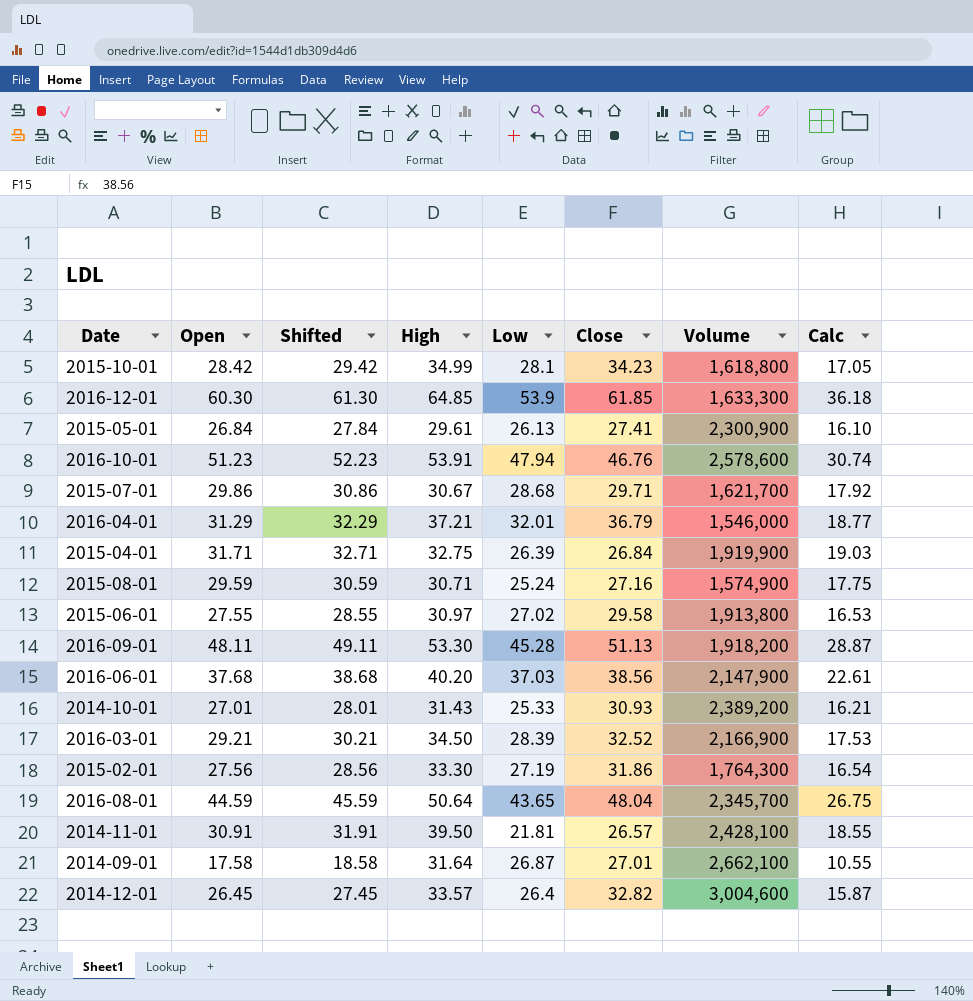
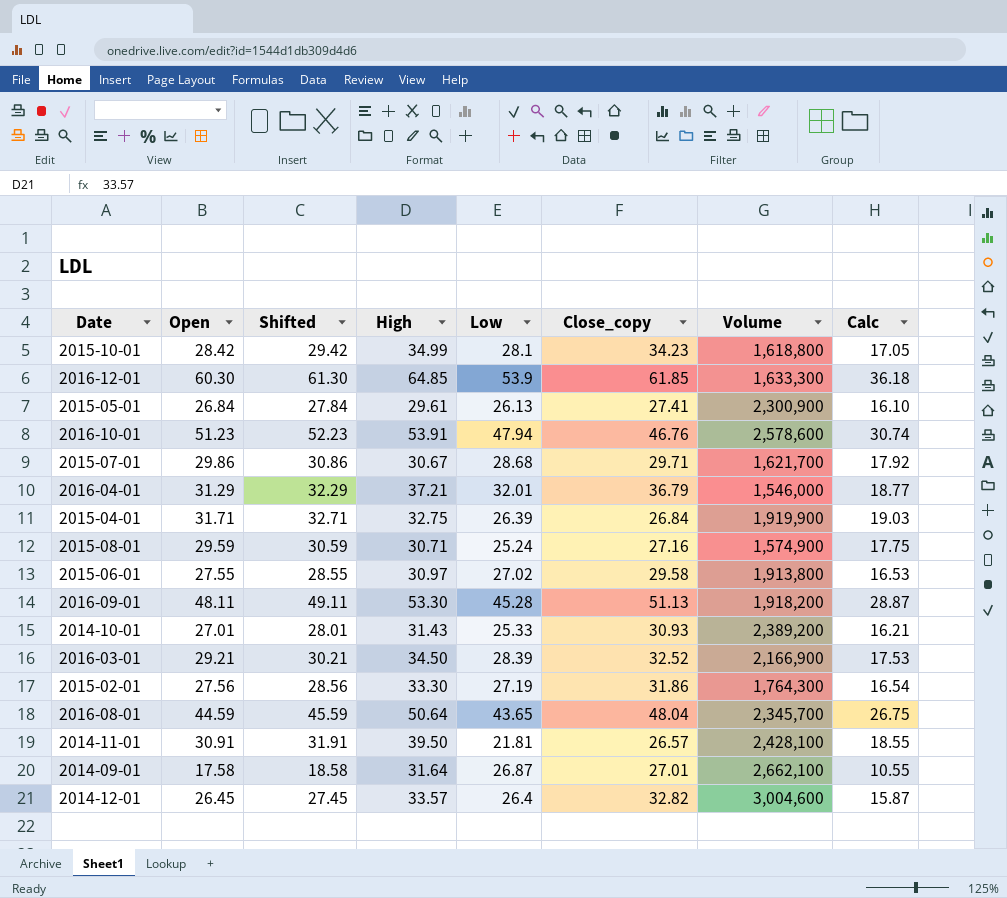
column name: Close -> Close_copy
row 2016-06-01: 37.68 | 38.68 | 40.20 | 37.03 | 38.56 | 2,147,900 | 22.61 -> none

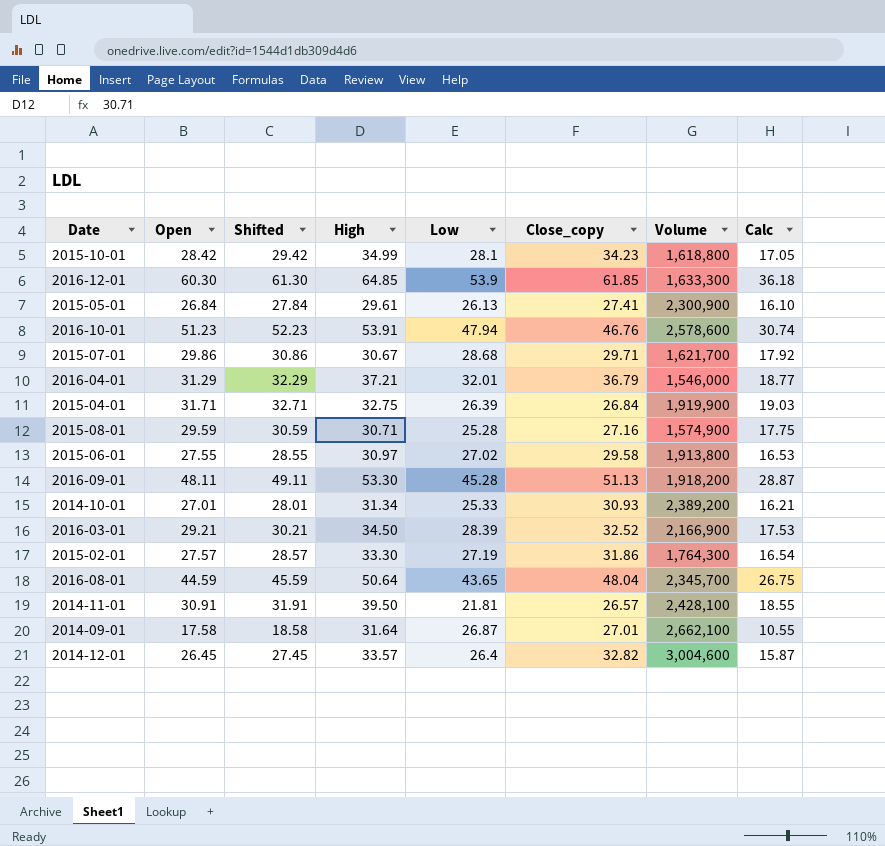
2015-08-01 | Low: 25.24 -> 25.28
2014-10-01 | High: 31.43 -> 31.34
2015-02-01 | Open: 27.56 -> 27.57
2015-02-01 | Shifted: 28.56 -> 28.57

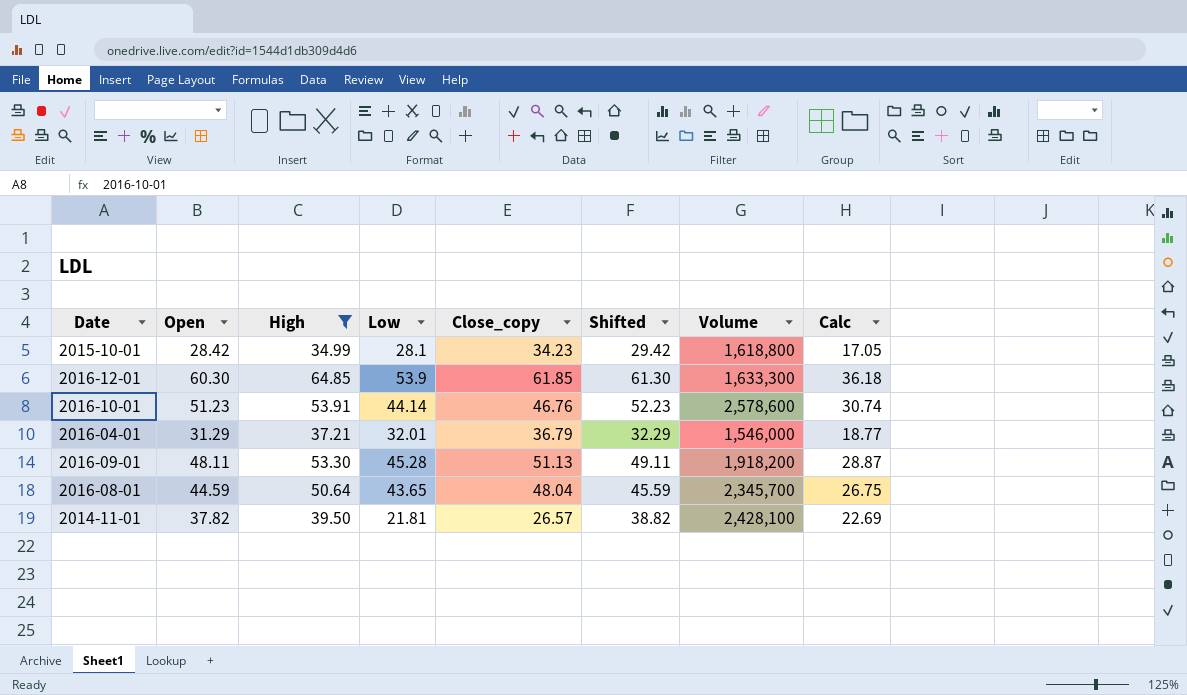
filter: none -> High >= 34.99
column Shifted | position: 3 -> 6
2016-10-01 | Low: 47.94 -> 44.14
2014-11-01 | Open: 30.91 -> 37.82
2014-11-01 | Shifted: 31.91 -> 38.82
2014-11-01 | Calc: 18.55 -> 22.69

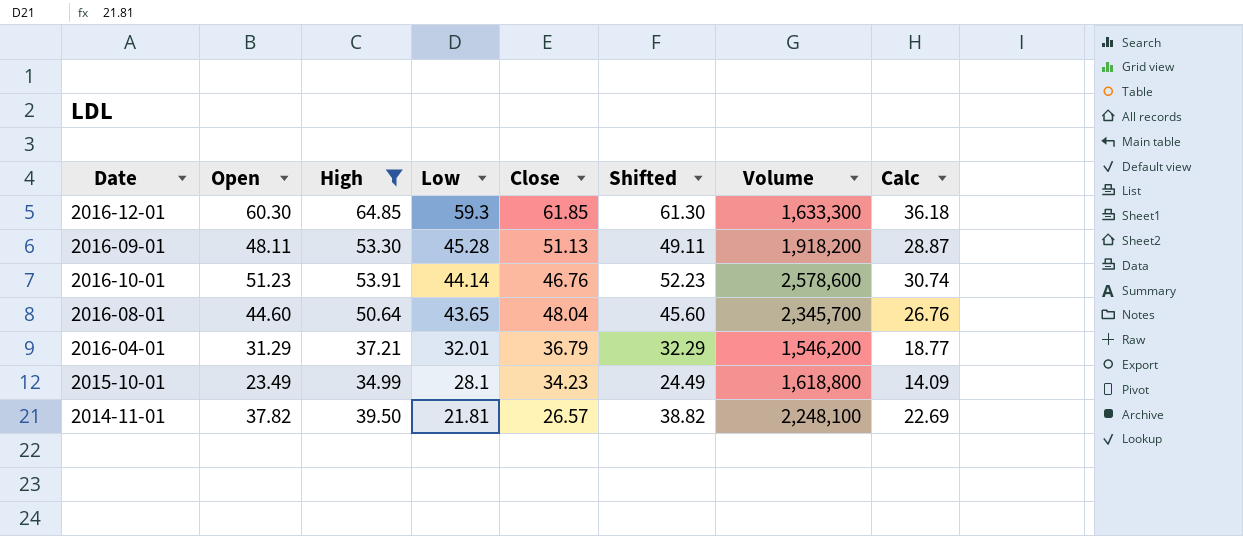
row order: none -> Low descending
column name: Close_copy -> Close
2016-12-01 | Low: 53.9 -> 59.3
2016-08-01 | Open: 44.59 -> 44.60
2016-08-01 | Shifted: 45.59 -> 45.60
2016-08-01 | Calc: 26.75 -> 26.76
2016-04-01 | Volume: 1,546,000 -> 1,546,200
2015-10-01 | Open: 28.42 -> 23.49
2015-10-01 | Shifted: 29.42 -> 24.49
2015-10-01 | Calc: 17.05 -> 14.09
2014-11-01 | Volume: 2,428,100 -> 2,248,100

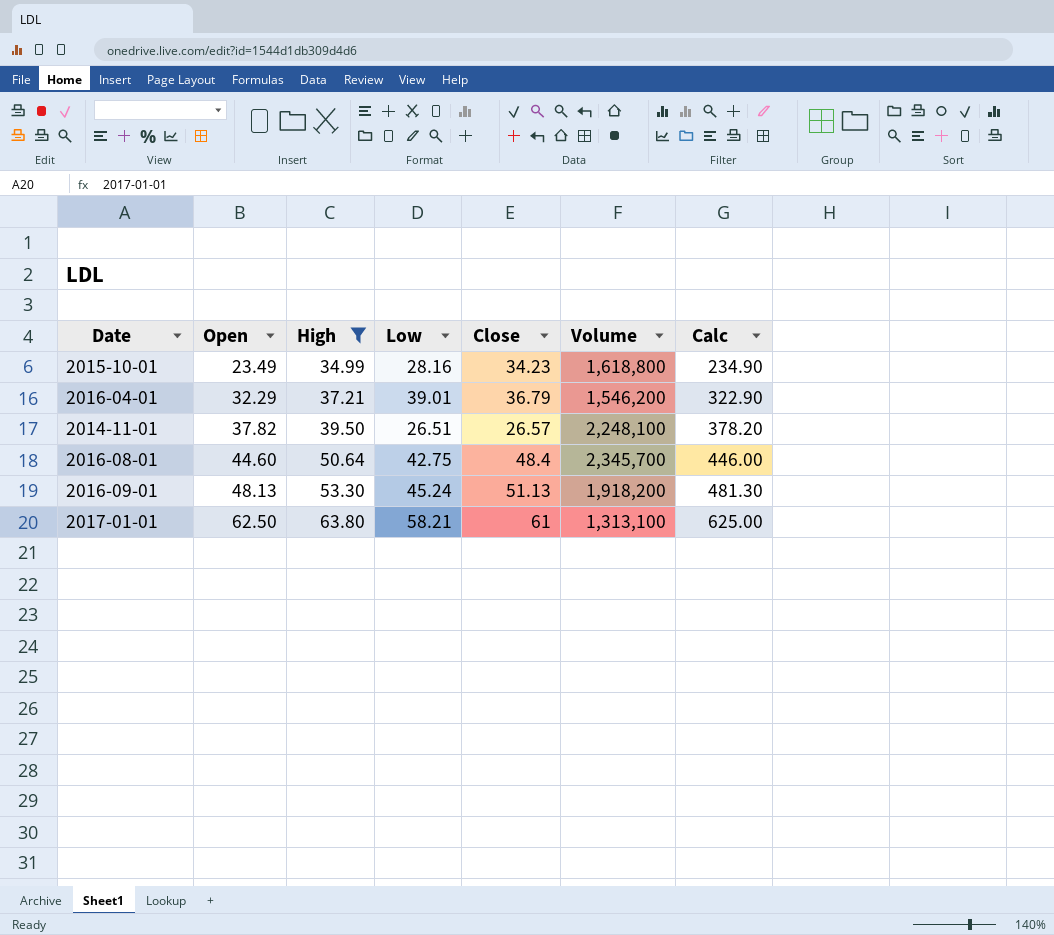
row order: Low descending -> Open ascending
column Shifted | formula: [Open] + 1 -> none
column Calc | formula: [Open] * 0.6 -> [Open] * 10
row 2016-12-01: 60.30 | 64.85 | 59.3 | 61.85 | 61.30 | 1,633,300 | 36.18 -> none
row 2016-10-01: 51.23 | 53.91 | 44.14 | 46.76 | 52.23 | 2,578,600 | 30.74 -> none
2015-10-01 | Low: 28.1 -> 28.16
2016-04-01 | Open: 31.29 -> 32.29
2016-04-01 | Low: 32.01 -> 39.01
2014-11-01 | Low: 21.81 -> 26.51
2016-08-01 | Low: 43.65 -> 42.75
2016-08-01 | Close: 48.04 -> 48.4
2016-09-01 | Open: 48.11 -> 48.13
2016-09-01 | Low: 45.28 -> 45.24
row 2017-01-01: none -> 62.50 | 63.80 | 58.21 | 61 | 1,313,100 | 625.00

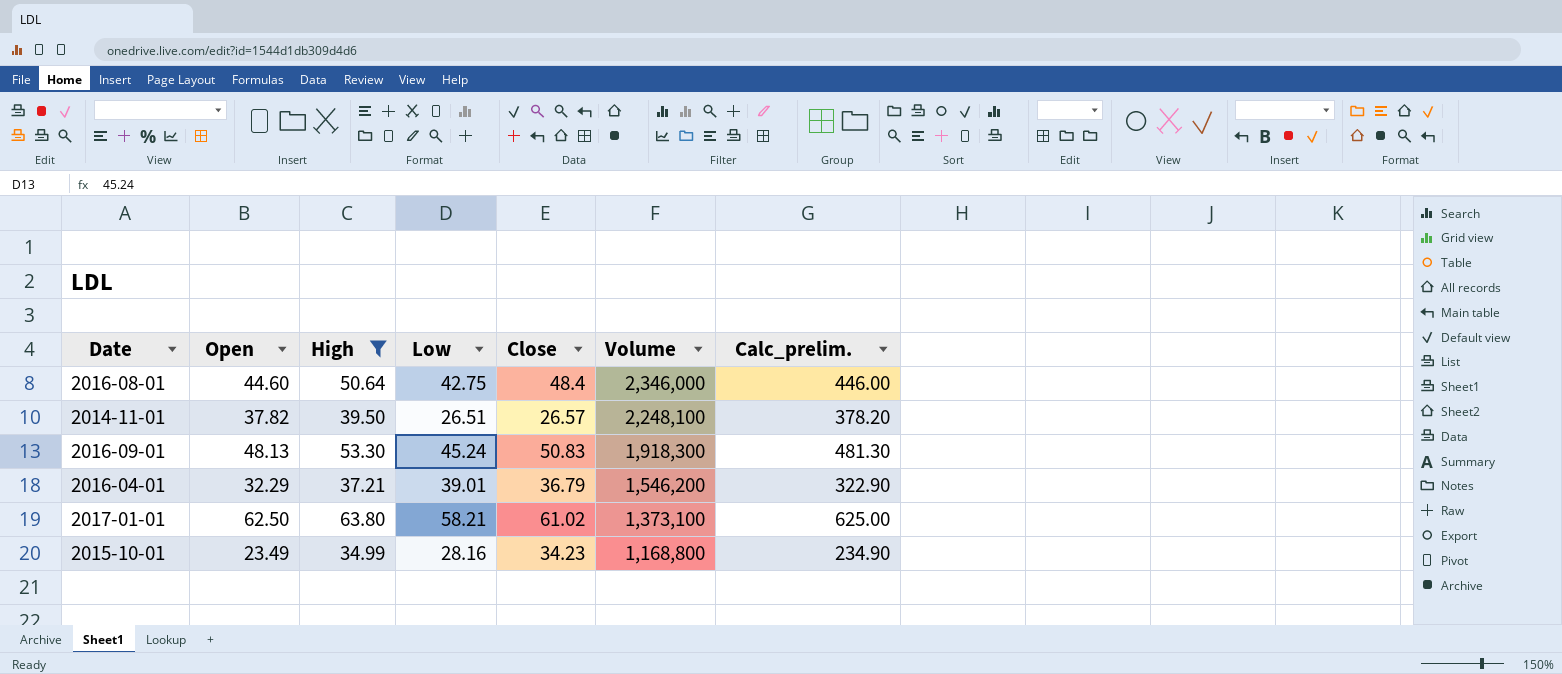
row order: Open ascending -> Volume descending
column name: Calc -> Calc_prelim.
2016-08-01 | Volume: 2,345,700 -> 2,346,000
2016-09-01 | Close: 51.13 -> 50.83
2016-09-01 | Volume: 1,918,200 -> 1,918,300
2017-01-01 | Close: 61 -> 61.02
2017-01-01 | Volume: 1,313,100 -> 1,373,100
2015-10-01 | Volume: 1,618,800 -> 1,168,800

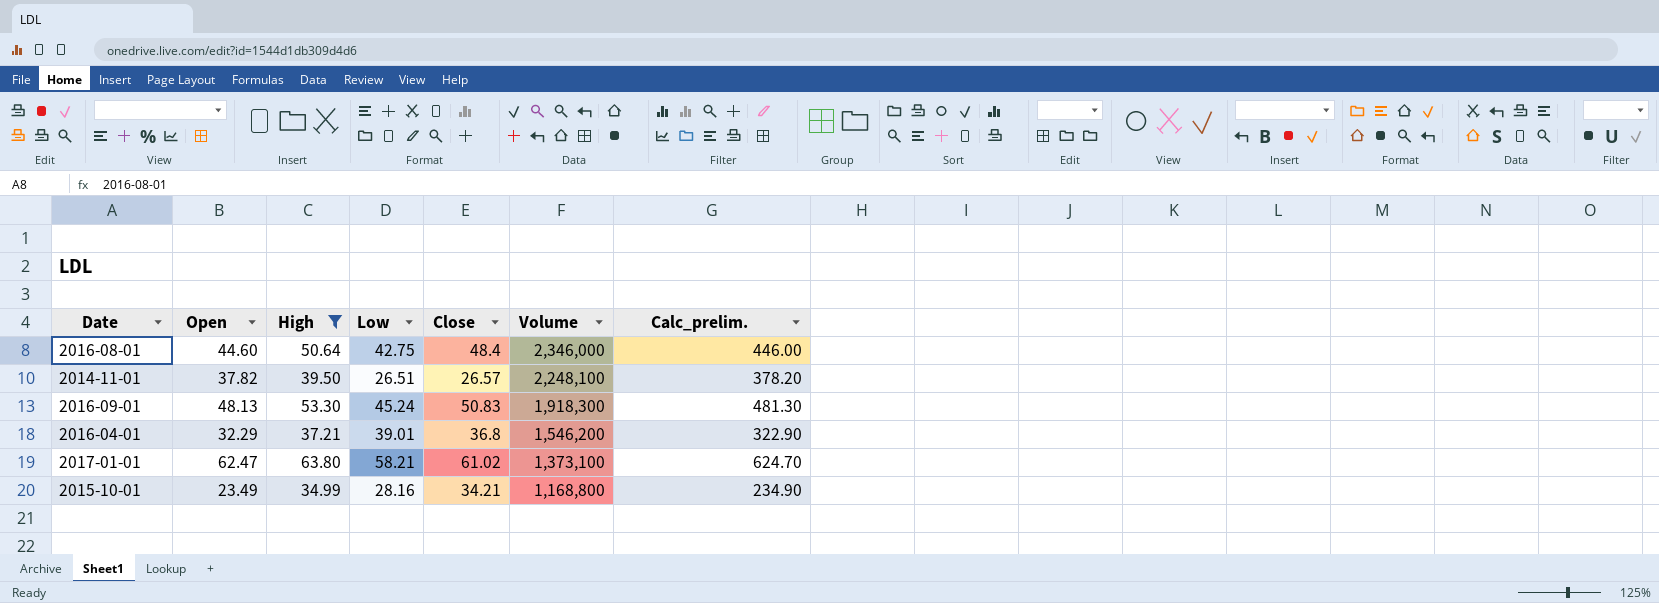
2016-04-01 | Close: 36.79 -> 36.8
2017-01-01 | Open: 62.50 -> 62.47
2017-01-01 | Calc_prelim.: 625.00 -> 624.70
2015-10-01 | Close: 34.23 -> 34.21

